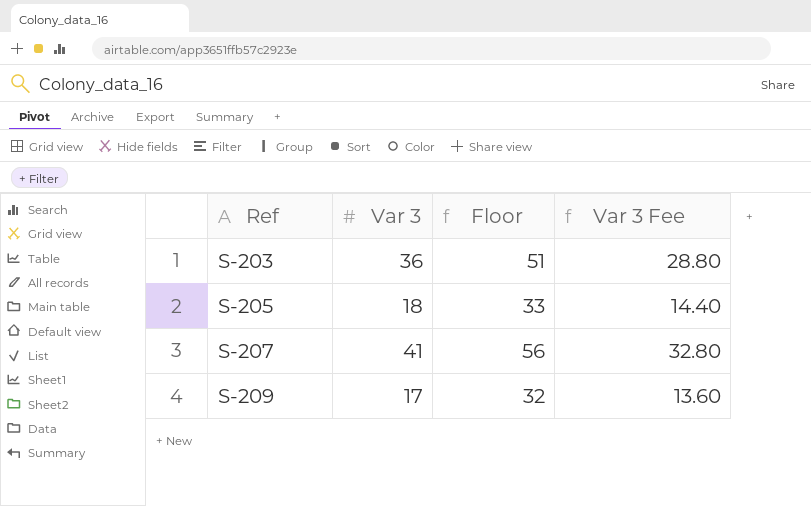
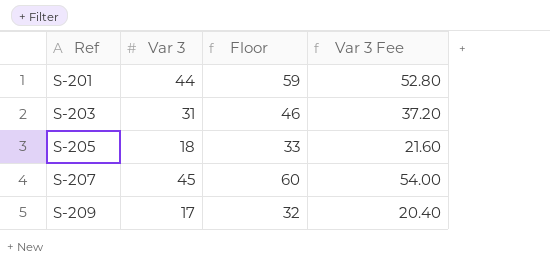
column Var 3 Fee | formula: [Var 3] * 0.8 -> [Var 3] * 1.2
row S-201: none -> 44 | 59 | 52.80
S-203 | Var 3: 36 -> 31
S-203 | Floor: 51 -> 46
S-207 | Var 3: 41 -> 45
S-207 | Floor: 56 -> 60

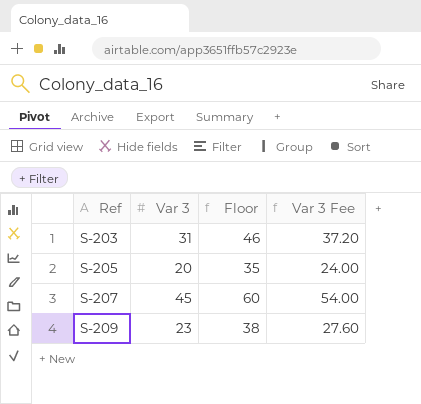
row S-201: 44 | 59 | 52.80 -> none
S-205 | Var 3: 18 -> 20
S-205 | Floor: 33 -> 35
S-205 | Var 3 Fee: 21.60 -> 24.00
S-209 | Var 3: 17 -> 23
S-209 | Floor: 32 -> 38
S-209 | Var 3 Fee: 20.40 -> 27.60

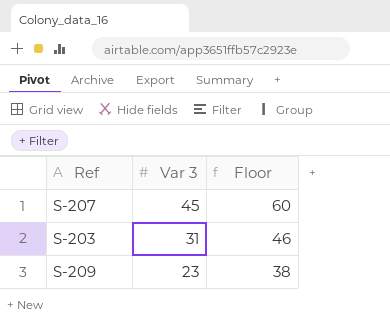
row order: Ref ascending -> Var 3 descending
column Var 3 Fee | formula: [Var 3] * 1.2 -> none
row S-205: 20 | 35 | 24.00 -> none

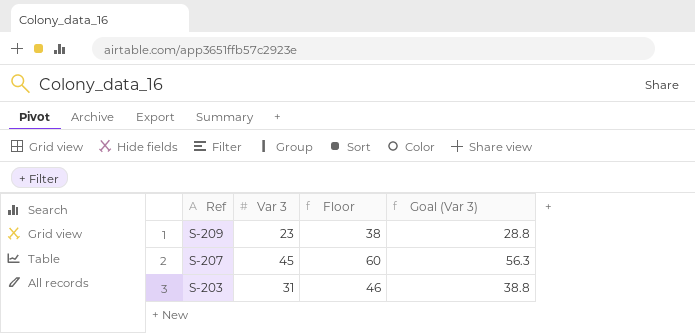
row order: Var 3 descending -> Ref descending
column Goal (Var 3) | formula: none -> [Var 3] * 1.25

